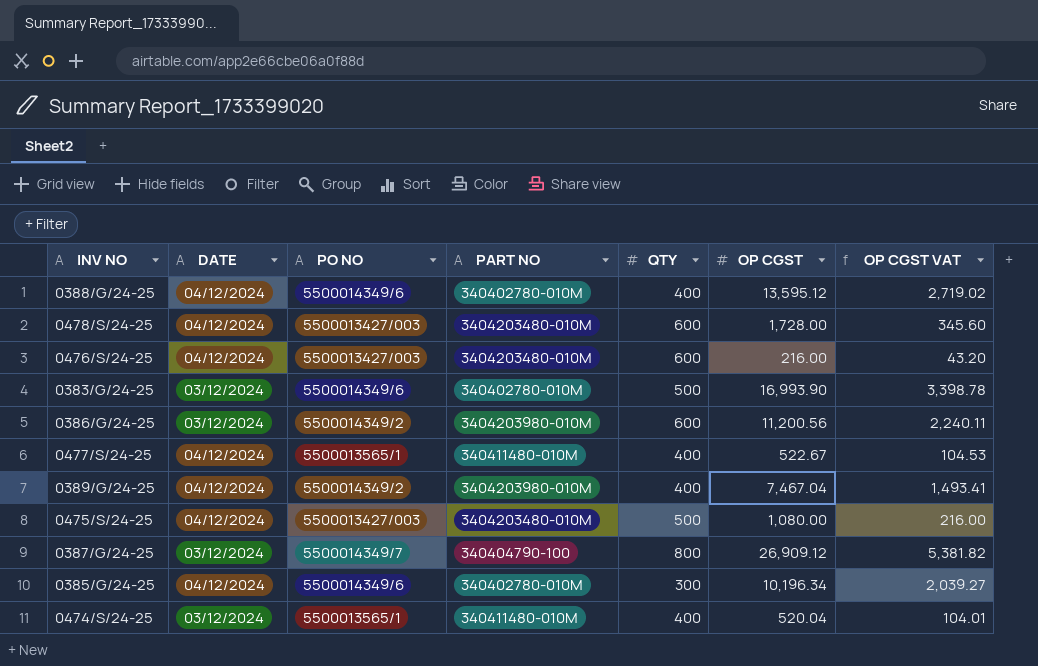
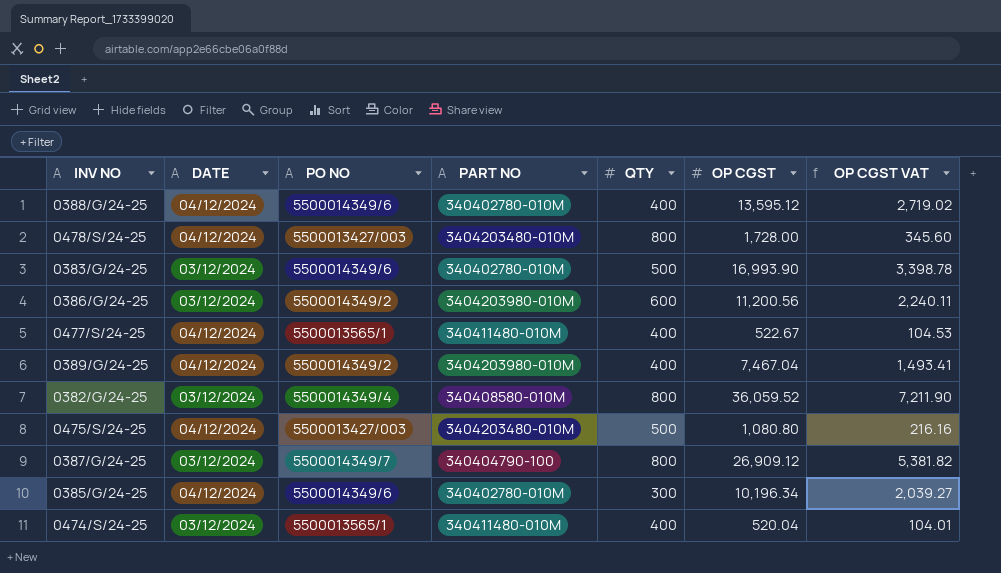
row 0476/S/24-25: 04/12/2024 | 5500013427/003 | 3404203480-010M | 600 | 216.00 | 43.20 -> none
0478/S/24-25 | QTY: 600 -> 800
row 0382/G/24-25: none -> 03/12/2024 | 5500014349/4 | 340408580-010M | 800 | 36,059.52 | 7,211.90
0475/S/24-25 | OP CGST: 1,080.00 -> 1,080.80
0475/S/24-25 | OP CGST VAT: 216.00 -> 216.16

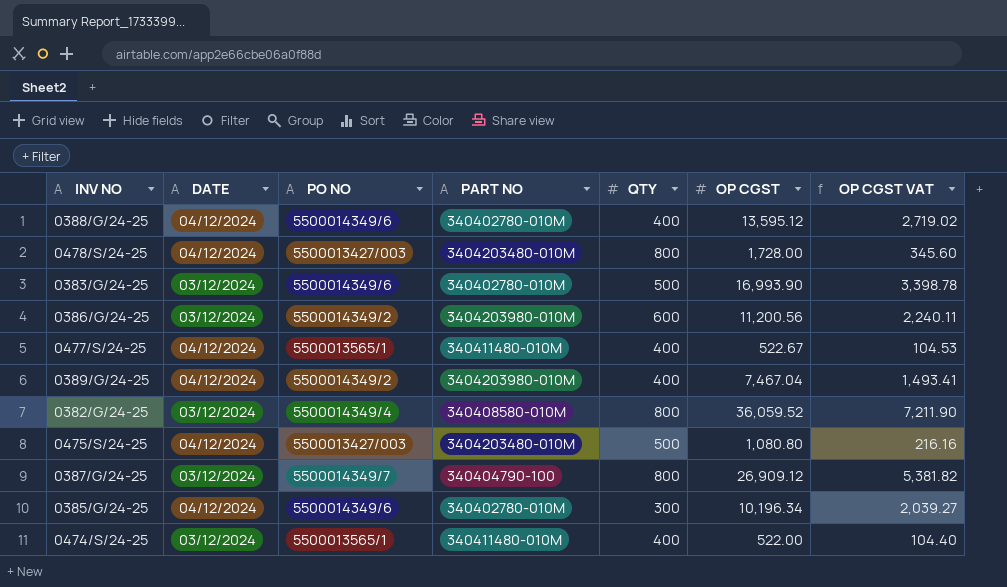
0474/S/24-25 | OP CGST: 520.04 -> 522.00
0474/S/24-25 | OP CGST VAT: 104.01 -> 104.40

